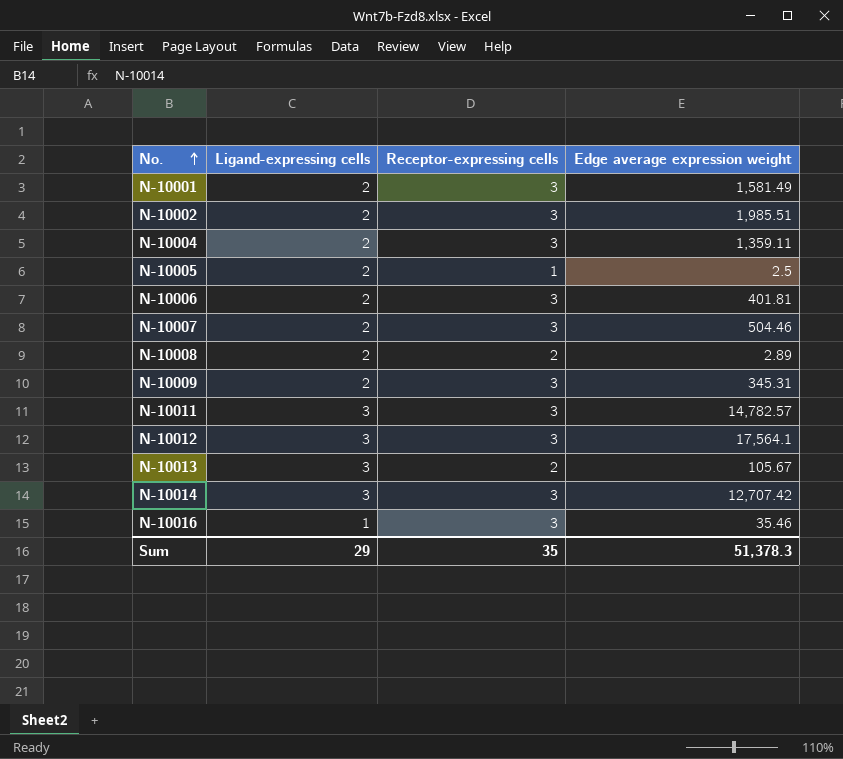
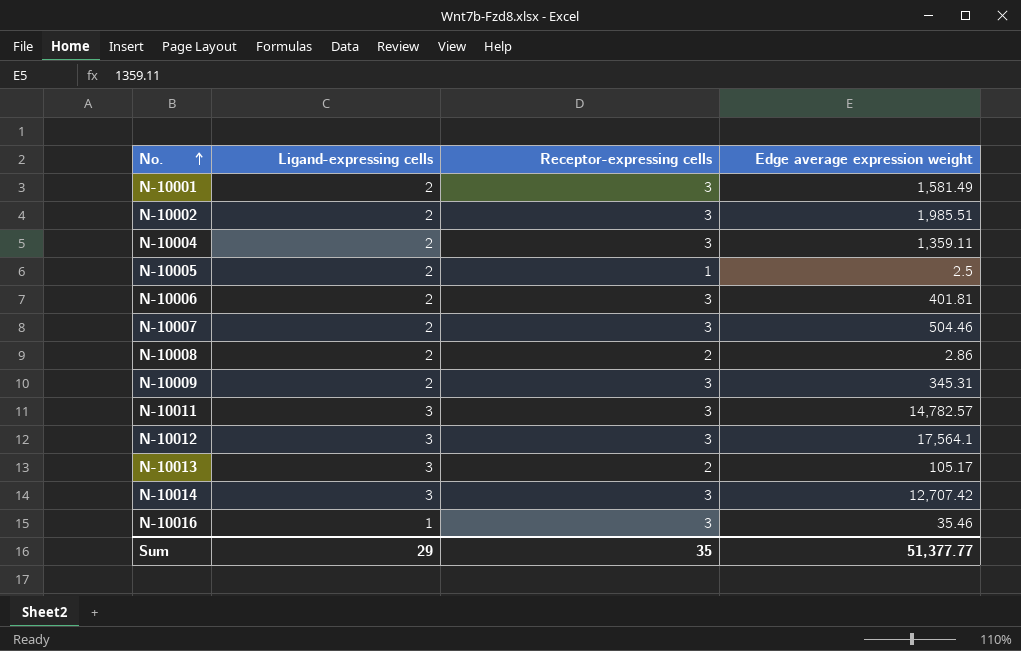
N-10008 | Edge average expression weight: 2.89 -> 2.86
N-10013 | Edge average expression weight: 105.67 -> 105.17
Sum | Edge average expression weight: 51,378.3 -> 51,377.77

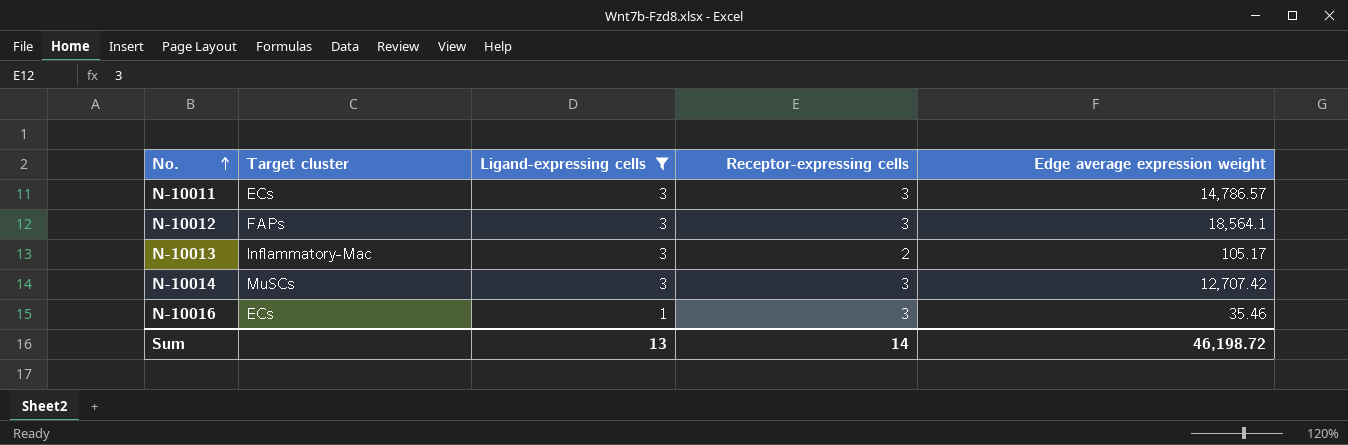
filter: none -> Ligand-expressing cells != 2
column Target cluster | position: none -> 2
N-10011 | Edge average expression weight: 14,782.57 -> 14,786.57
N-10012 | Edge average expression weight: 17,564.1 -> 18,564.1
Sum | Ligand-expressing cells: 29 -> 13
Sum | Receptor-expressing cells: 35 -> 14
Sum | Edge average expression weight: 51,377.77 -> 46,198.72

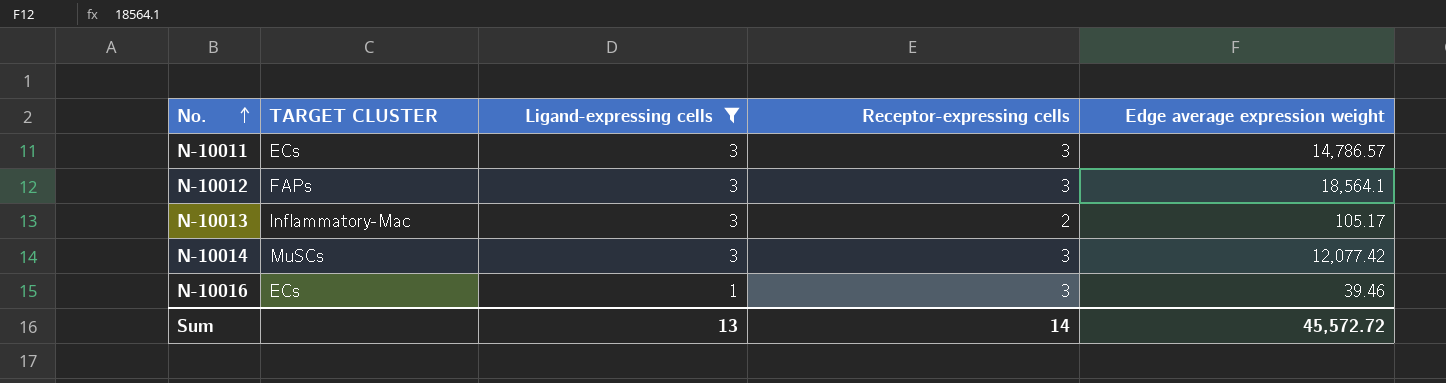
column name: Target cluster -> TARGET CLUSTER
N-10014 | Edge average expression weight: 12,707.42 -> 12,077.42
N-10016 | Edge average expression weight: 35.46 -> 39.46
Sum | Edge average expression weight: 46,198.72 -> 45,572.72

